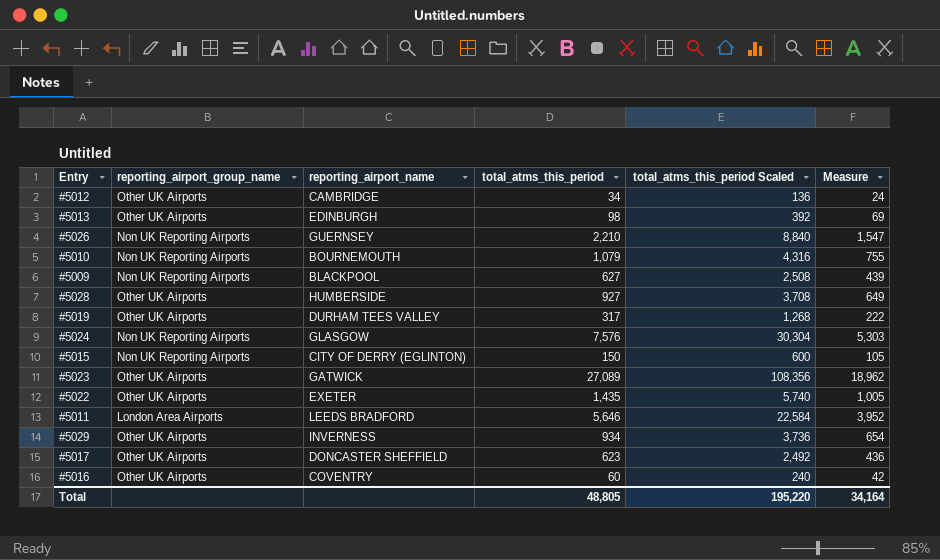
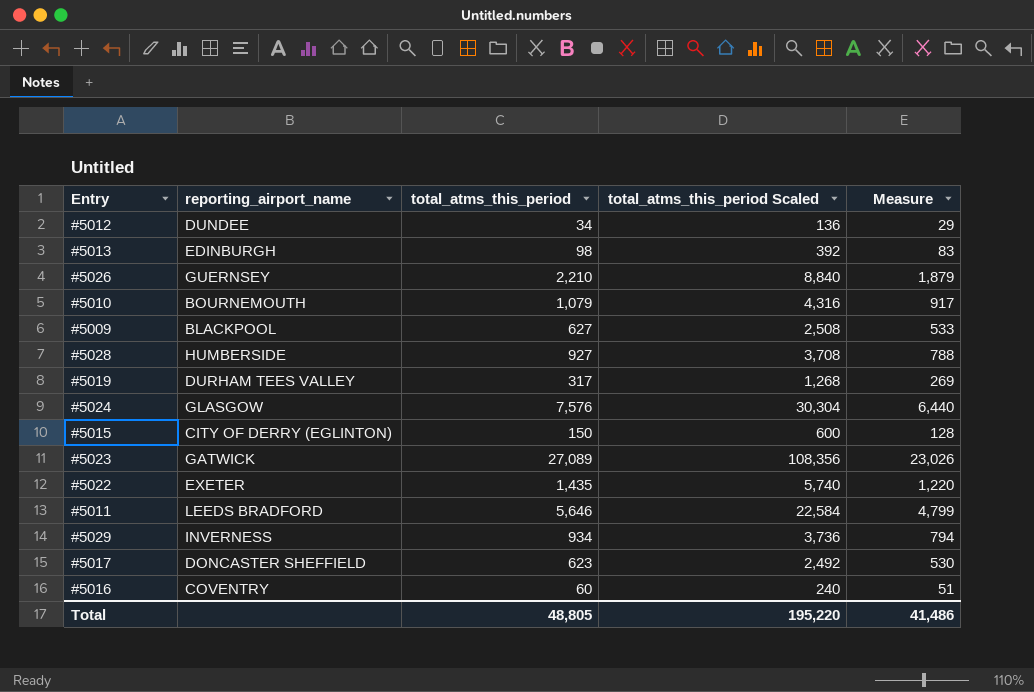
column reporting_airport_group_name | position: 2 -> none
column Measure | formula: [total_atms_this_period] * 0.7 -> [total_atms_this_period] * 0.85
#5012 | reporting_airport_name: CAMBRIDGE -> DUNDEE
Total | Measure: 34,164 -> 41,486

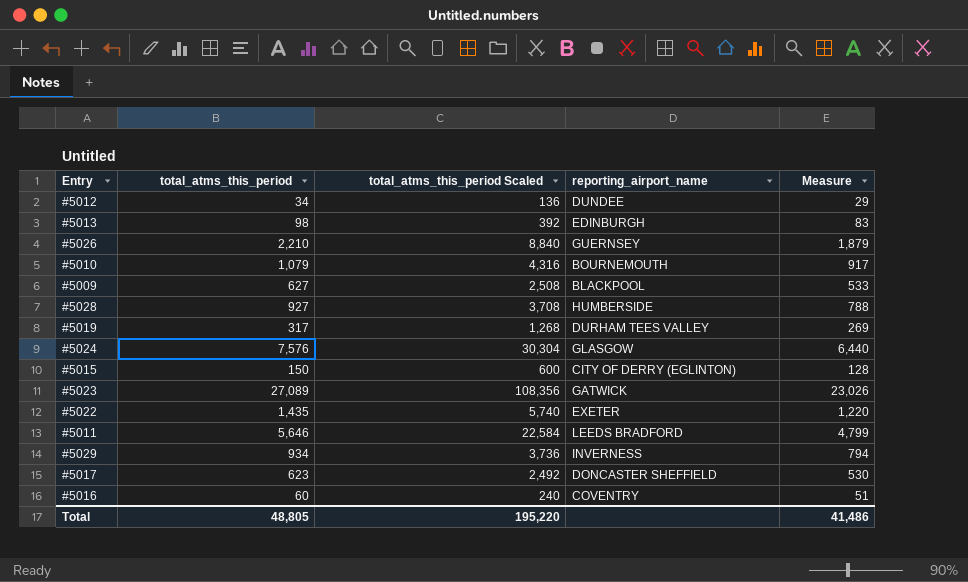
column reporting_airport_name | position: 2 -> 4

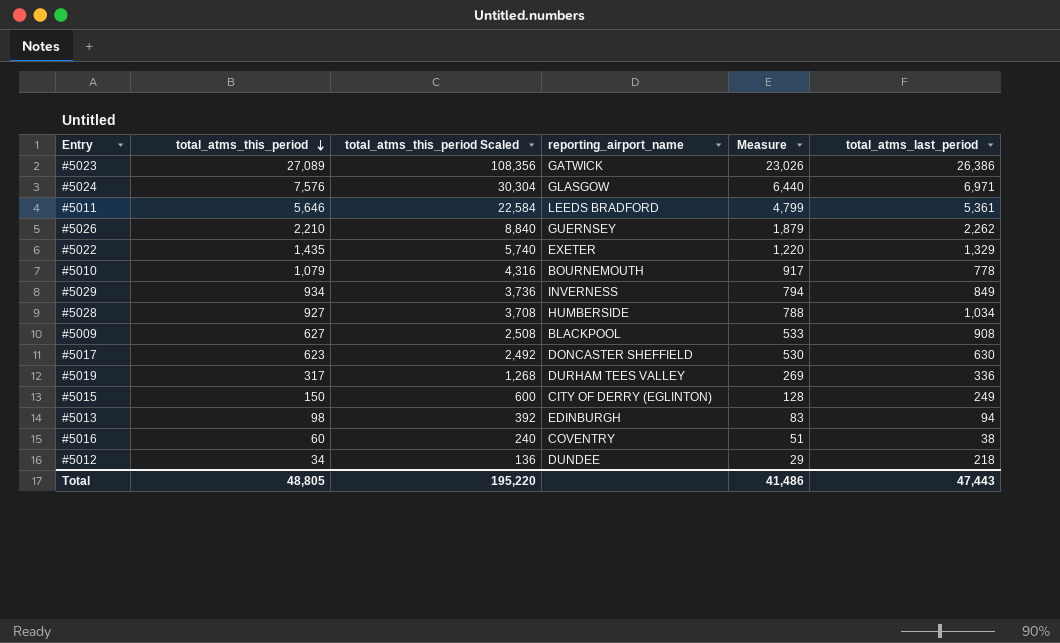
row order: none -> total_atms_this_period descending
column total_atms_last_period | position: none -> 6

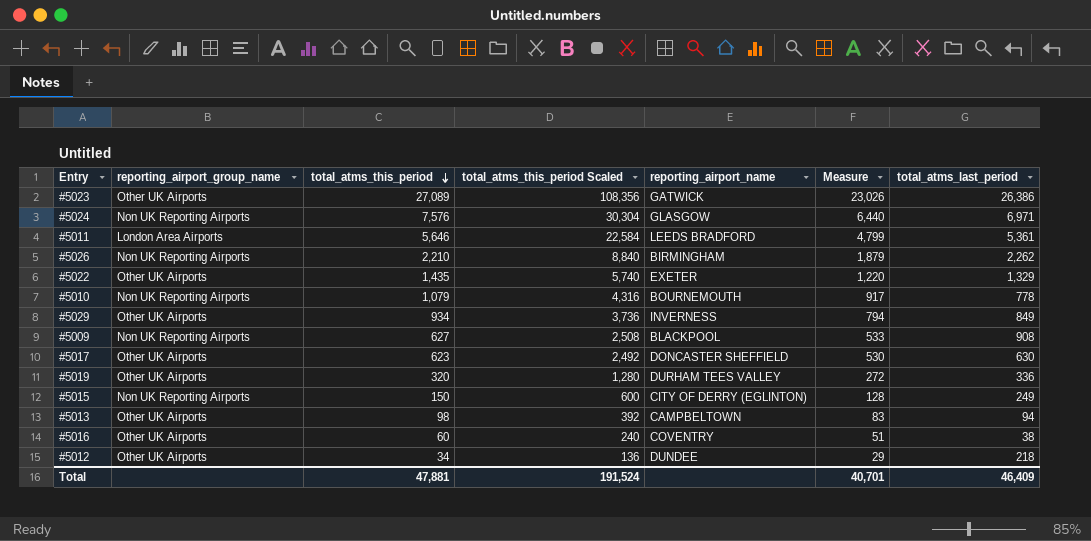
column reporting_airport_group_name | position: none -> 2
row #5028: 927 | 3,708 | HUMBERSIDE | 788 | 1,034 -> none
#5026 | reporting_airport_name: GUERNSEY -> BIRMINGHAM
#5019 | total_atms_this_period: 317 -> 320
#5019 | total_atms_this_period Scaled: 1,268 -> 1,280
#5019 | Measure: 269 -> 272
#5013 | reporting_airport_name: EDINBURGH -> CAMPBELTOWN
Total | total_atms_this_period: 48,805 -> 47,881
Total | total_atms_this_period Scaled: 195,220 -> 191,524
Total | Measure: 41,486 -> 40,701
Total | total_atms_last_period: 47,443 -> 46,409

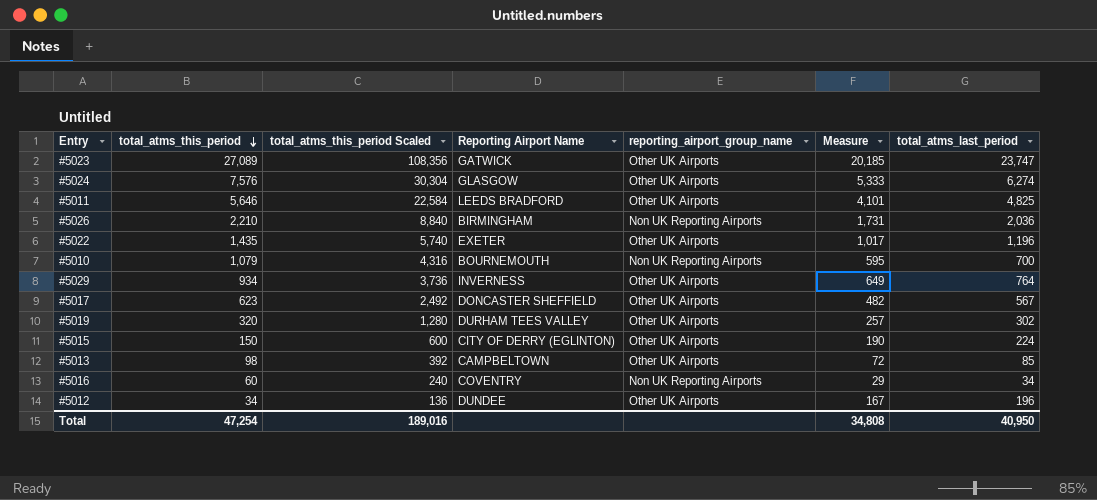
column name: reporting_airport_name -> Reporting Airport Name
column reporting_airport_group_name | position: 2 -> 5
column Measure | formula: [total_atms_this_period] * 0.85 -> [total_atms_last_period] * 0.85
row #5009: Non UK Reporting Airports | 627 | 2,508 | BLACKPOOL | 533 | 908 -> none
#5023 | total_atms_last_period: 26,386 -> 23,747
#5024 | reporting_airport_group_name: Non UK Reporting Airports -> Other UK Airports
#5024 | total_atms_last_period: 6,971 -> 6,274
#5011 | reporting_airport_group_name: London Area Airports -> Other UK Airports
#5011 | total_atms_last_period: 5,361 -> 4,825
#5026 | total_atms_last_period: 2,262 -> 2,036
#5022 | total_atms_last_period: 1,329 -> 1,196
#5010 | total_atms_last_period: 778 -> 700
#5029 | total_atms_last_period: 849 -> 764
#5017 | total_atms_last_period: 630 -> 567
#5019 | total_atms_last_period: 336 -> 302
#5015 | reporting_airport_group_name: Non UK Reporting Airports -> Other UK Airports
#5015 | total_atms_last_period: 249 -> 224
#5013 | total_atms_last_period: 94 -> 85
#5016 | reporting_airport_group_name: Other UK Airports -> Non UK Reporting Airports
#5016 | total_atms_last_period: 38 -> 34
#5012 | total_atms_last_period: 218 -> 196
Total | total_atms_this_period: 47,881 -> 47,254
Total | total_atms_this_period Scaled: 191,524 -> 189,016
Total | Measure: 40,701 -> 34,808
Total | total_atms_last_period: 46,409 -> 40,950

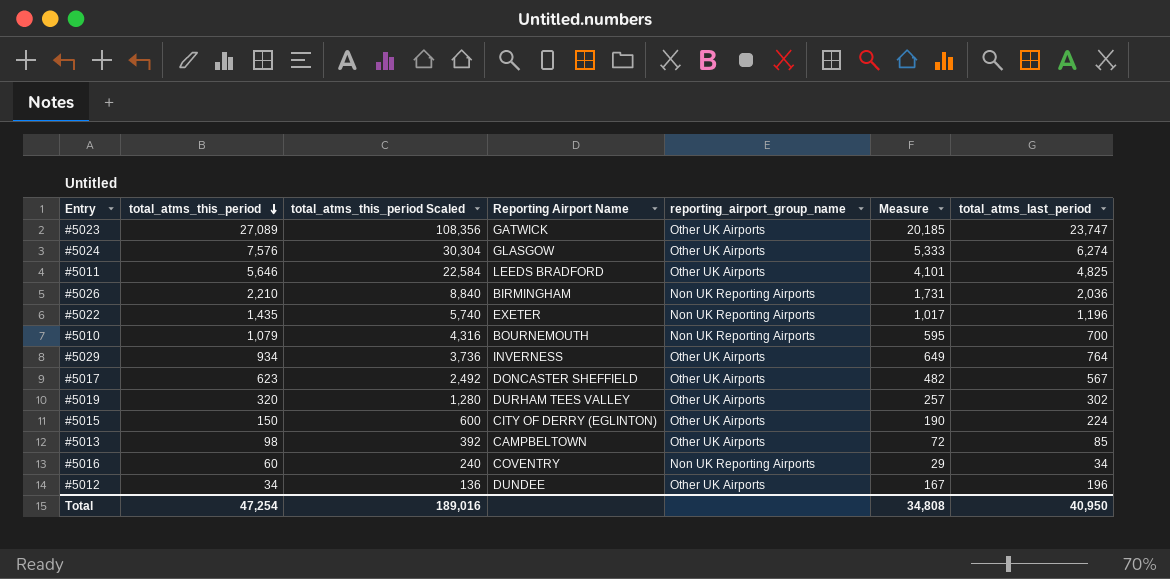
#5022 | reporting_airport_group_name: Other UK Airports -> Non UK Reporting Airports

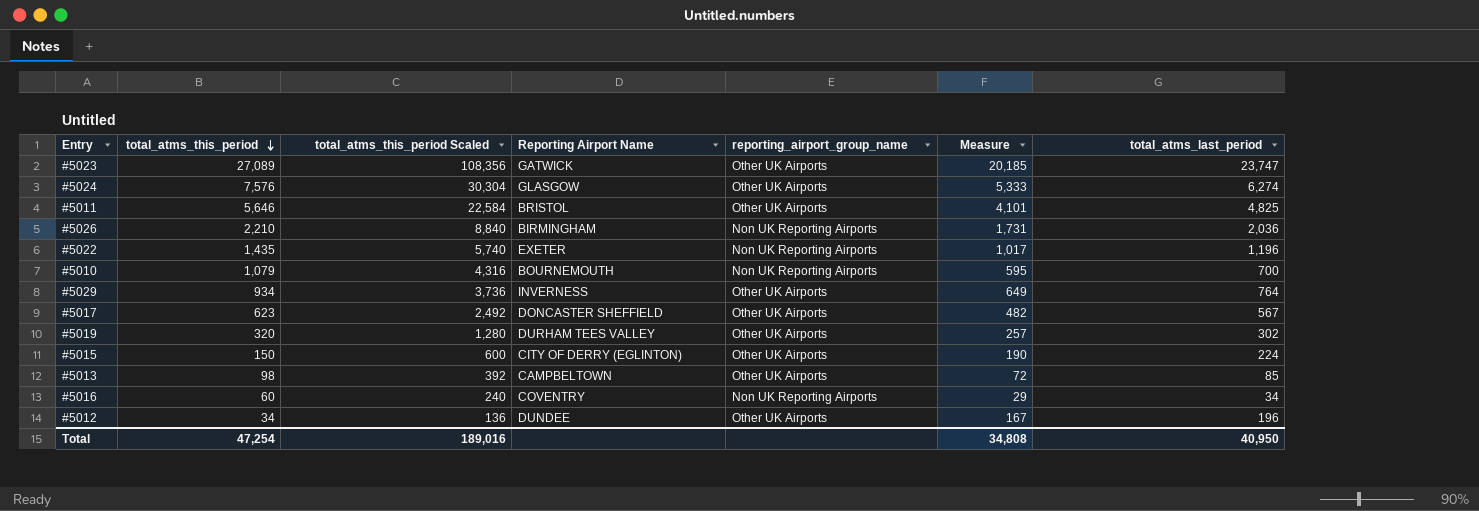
#5011 | Reporting Airport Name: LEEDS BRADFORD -> BRISTOL

